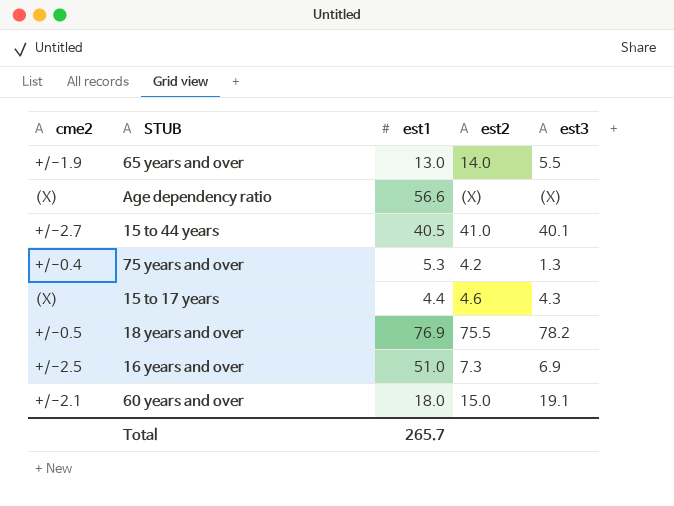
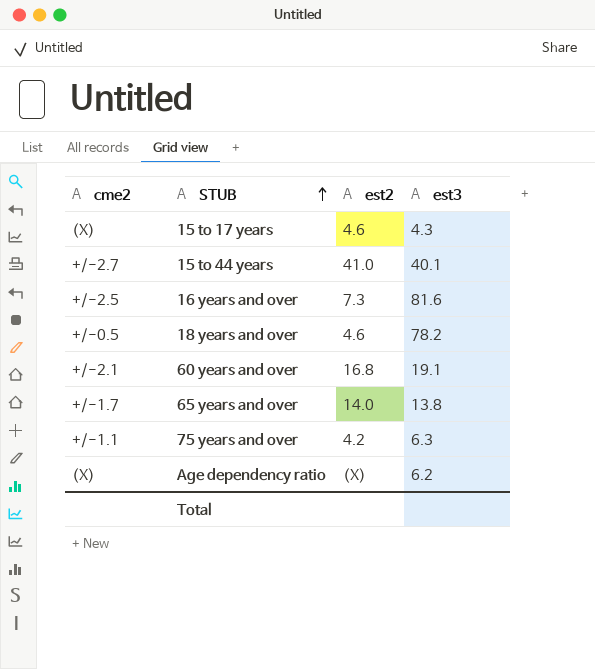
row order: none -> STUB ascending
column est1 | position: 3 -> none
16 years and over | est3: 6.9 -> 81.6
18 years and over | est2: 75.5 -> 4.6
60 years and over | est2: 15.0 -> 16.8
65 years and over | cme2: +/-1.9 -> +/-1.7
65 years and over | est3: 5.5 -> 13.8
75 years and over | cme2: +/-0.4 -> +/-1.1
75 years and over | est3: 1.3 -> 6.3
Age dependency ratio | est3: (X) -> 6.2

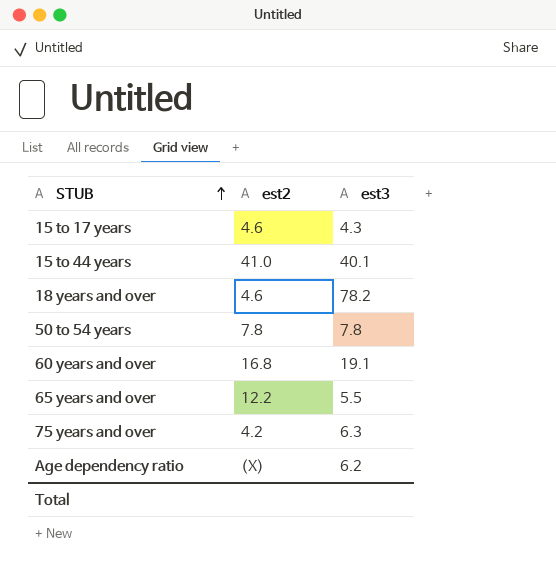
column cme2 | position: 1 -> none
row 16 years and over: +/-2.5 | 7.3 | 81.6 -> none
row 50 to 54 years: none -> 7.8 | 7.8
65 years and over | est2: 14.0 -> 12.2
65 years and over | est3: 13.8 -> 5.5

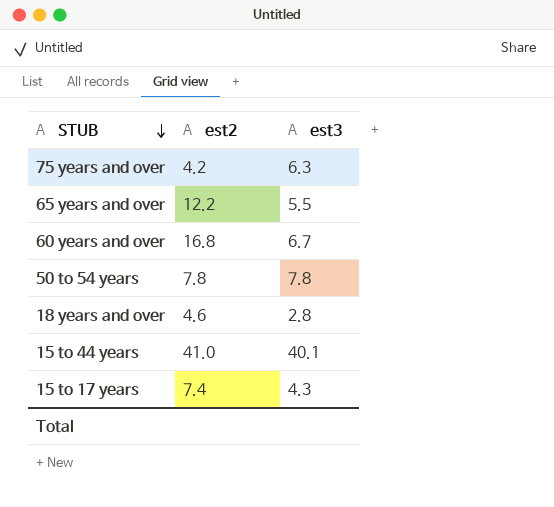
row order: STUB ascending -> STUB descending
row Age dependency ratio: (X) | 6.2 -> none
60 years and over | est3: 19.1 -> 6.7
18 years and over | est3: 78.2 -> 2.8
15 to 17 years | est2: 4.6 -> 7.4

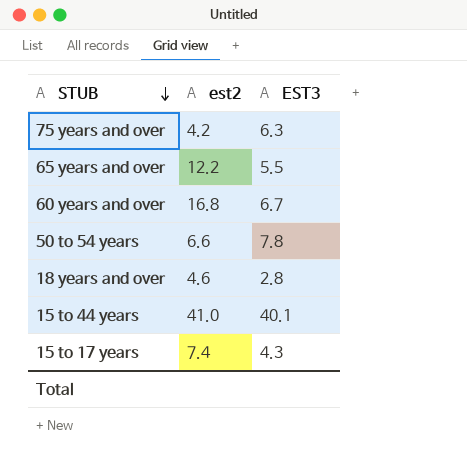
column name: est3 -> EST3
50 to 54 years | est2: 7.8 -> 6.6

